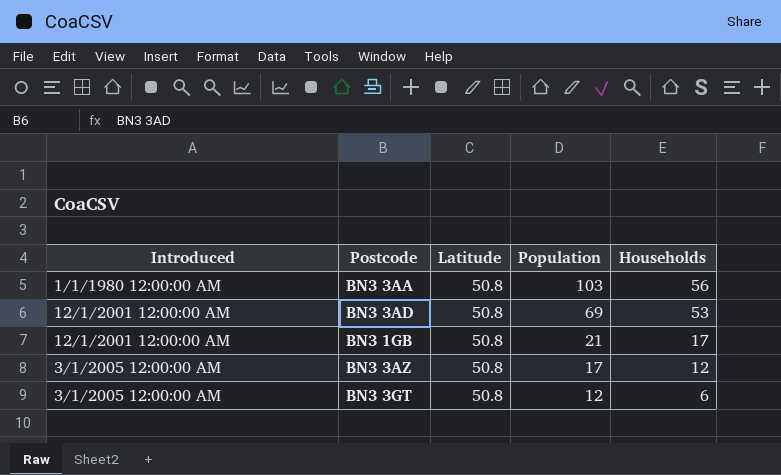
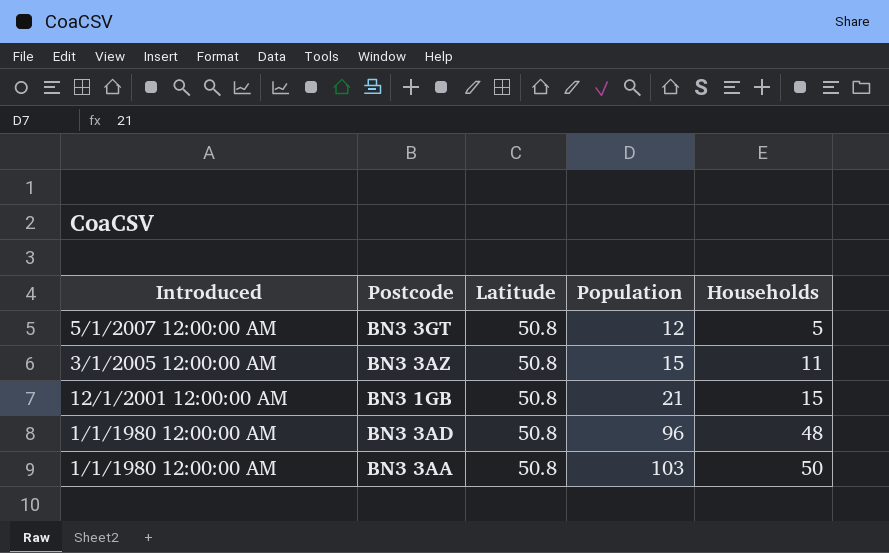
row order: Population descending -> Population ascending
BN3 3GT | Introduced: 3/1/2005 12:00:00 AM -> 5/1/2007 12:00:00 AM
BN3 3GT | Households: 6 -> 5
BN3 3AZ | Population: 17 -> 15
BN3 3AZ | Households: 12 -> 11
BN3 1GB | Households: 17 -> 15
BN3 3AD | Introduced: 12/1/2001 12:00:00 AM -> 1/1/1980 12:00:00 AM
BN3 3AD | Population: 69 -> 96
BN3 3AD | Households: 53 -> 48
BN3 3AA | Households: 56 -> 50

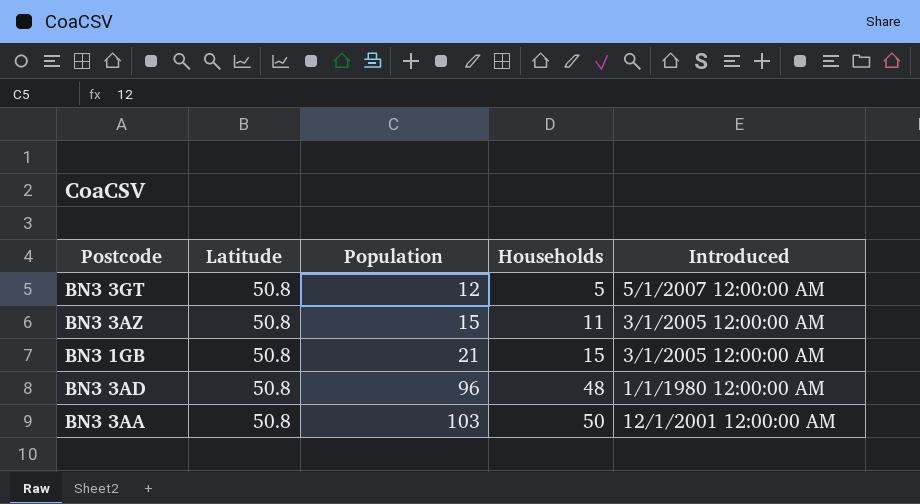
column Introduced | position: 1 -> 5
BN3 1GB | Introduced: 12/1/2001 12:00:00 AM -> 3/1/2005 12:00:00 AM
BN3 3AA | Introduced: 1/1/1980 12:00:00 AM -> 12/1/2001 12:00:00 AM

